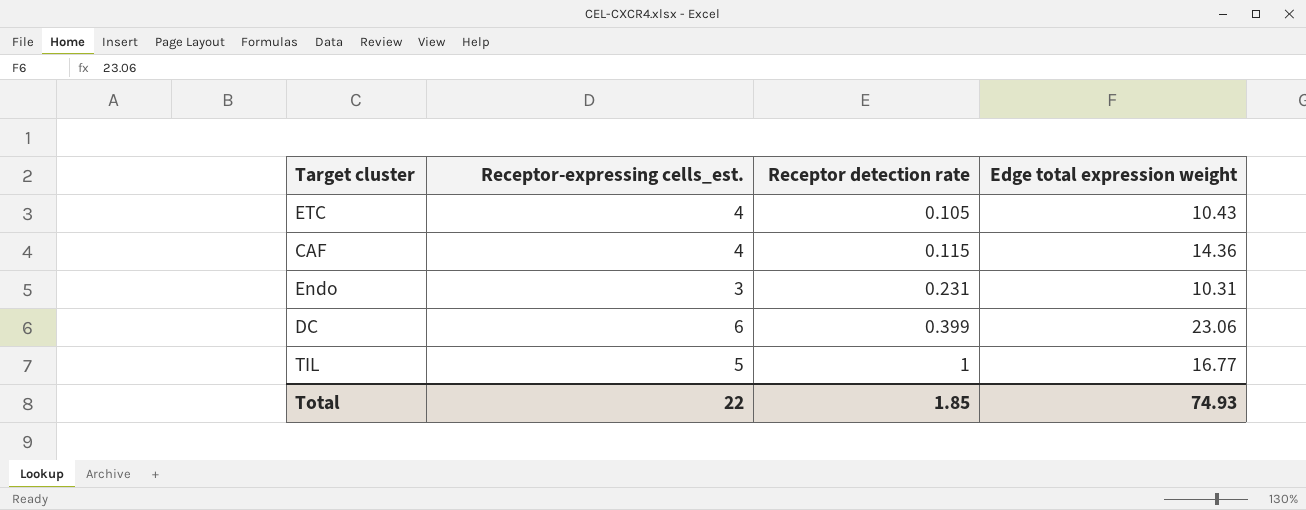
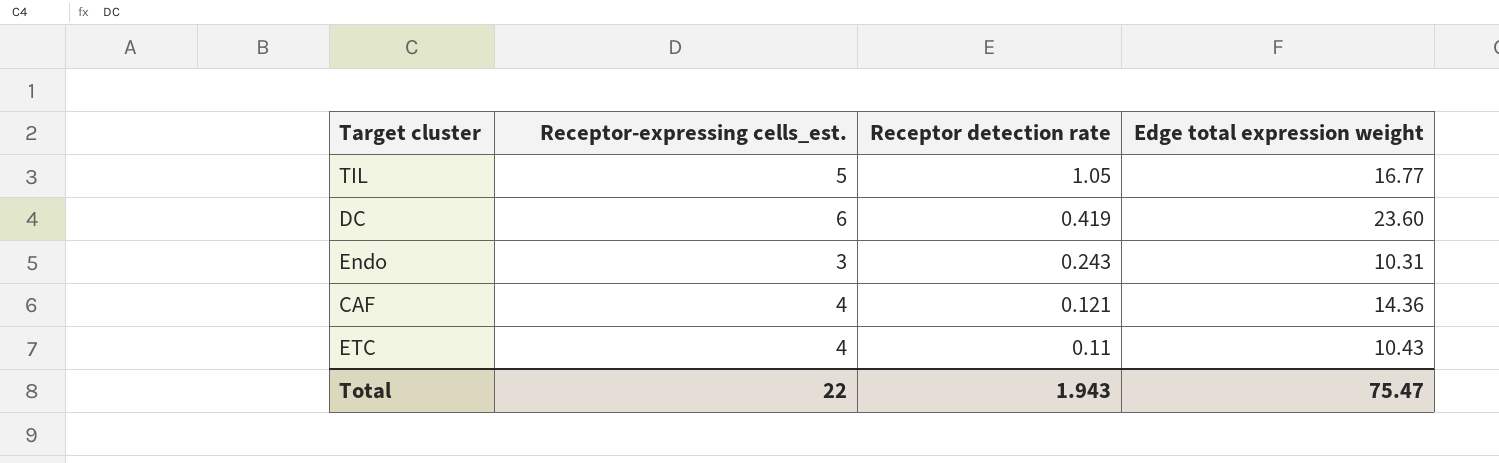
row order: Receptor detection rate ascending -> Receptor detection rate descending
TIL | Receptor detection rate: 1 -> 1.05
DC | Receptor detection rate: 0.399 -> 0.419
DC | Edge total expression weight: 23.06 -> 23.60
Endo | Receptor detection rate: 0.231 -> 0.243
CAF | Receptor detection rate: 0.115 -> 0.121
ETC | Receptor detection rate: 0.105 -> 0.11
Total | Receptor detection rate: 1.85 -> 1.943
Total | Edge total expression weight: 74.93 -> 75.47

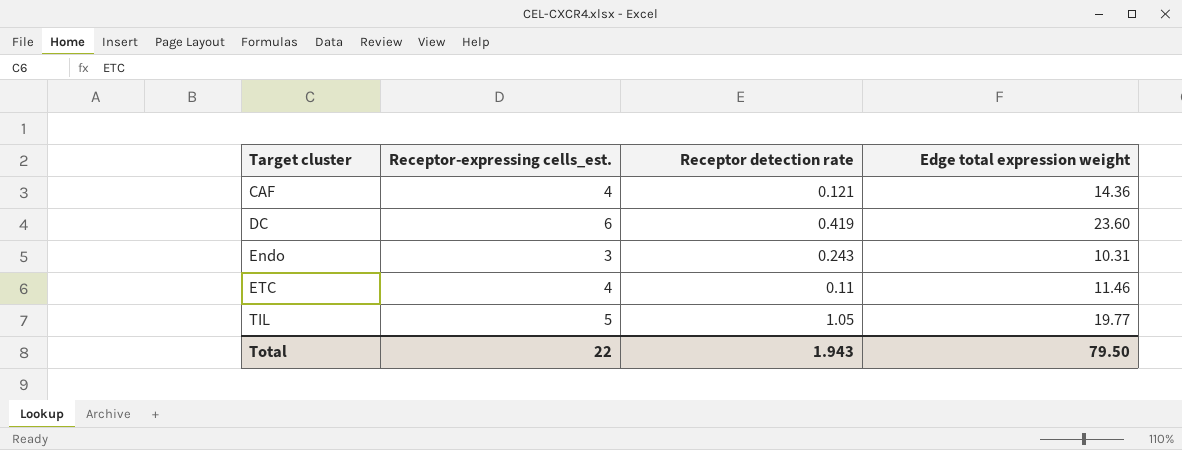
row order: Receptor detection rate descending -> Target cluster ascending
ETC | Edge total expression weight: 10.43 -> 11.46
TIL | Edge total expression weight: 16.77 -> 19.77
Total | Edge total expression weight: 75.47 -> 79.50

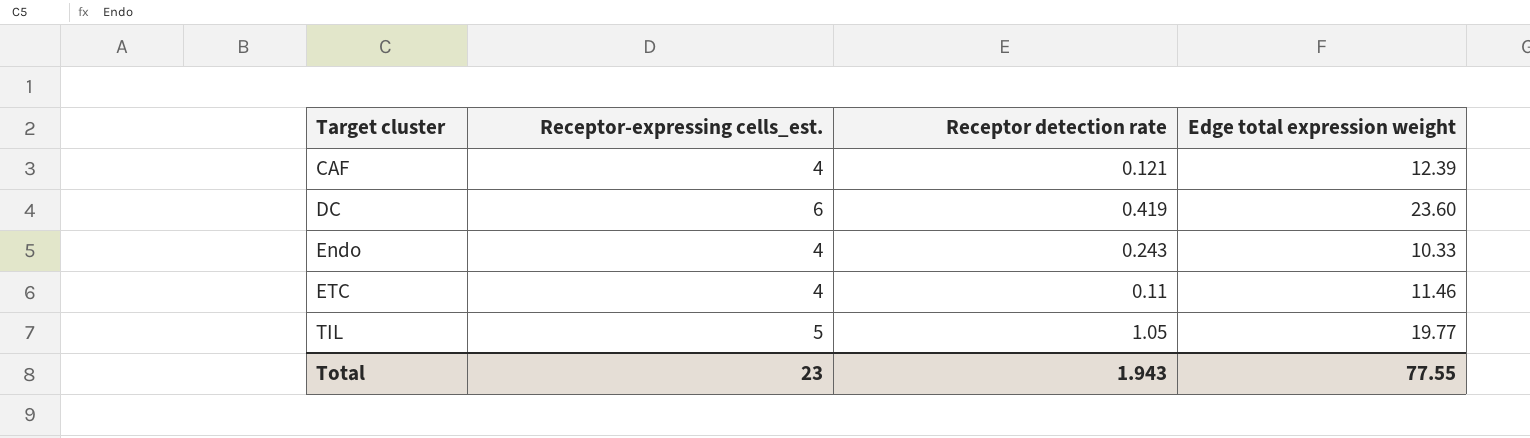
CAF | Edge total expression weight: 14.36 -> 12.39
Endo | Receptor-expressing cells_est.: 3 -> 4
Endo | Edge total expression weight: 10.31 -> 10.33
Total | Receptor-expressing cells_est.: 22 -> 23
Total | Edge total expression weight: 79.50 -> 77.55

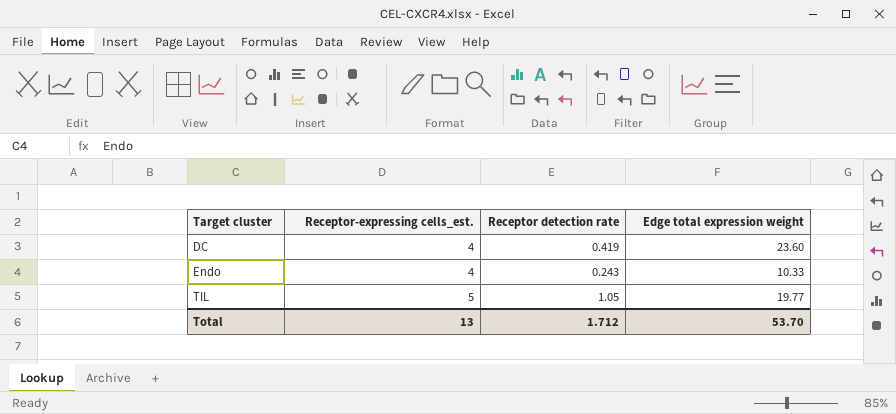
row CAF: 4 | 0.121 | 12.39 -> none
row ETC: 4 | 0.11 | 11.46 -> none
DC | Receptor-expressing cells_est.: 6 -> 4
Total | Receptor-expressing cells_est.: 23 -> 13
Total | Receptor detection rate: 1.943 -> 1.712
Total | Edge total expression weight: 77.55 -> 53.70

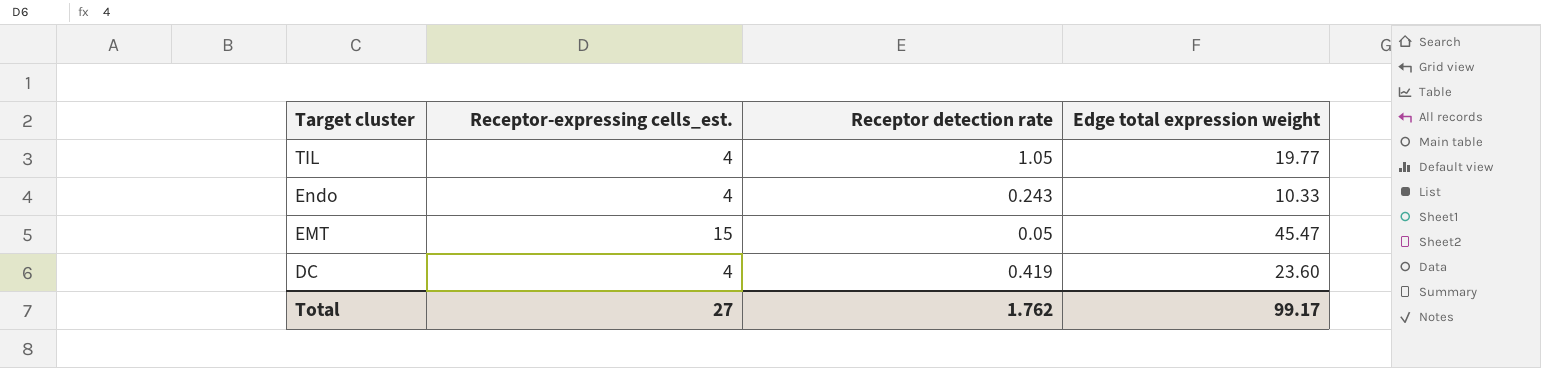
row order: Target cluster ascending -> Target cluster descending
TIL | Receptor-expressing cells_est.: 5 -> 4
row EMT: none -> 15 | 0.05 | 45.47
Total | Receptor-expressing cells_est.: 13 -> 27
Total | Receptor detection rate: 1.712 -> 1.762
Total | Edge total expression weight: 53.70 -> 99.17

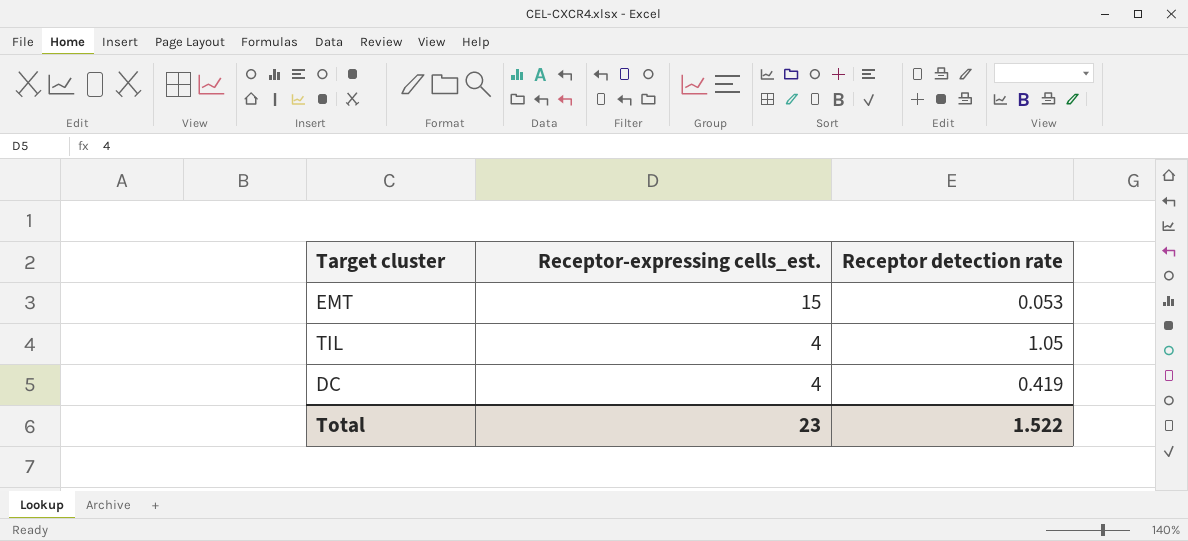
row order: Target cluster descending -> Receptor-expressing cells_est. descending
column Edge total expression weight | position: 4 -> none
row Endo: 4 | 0.243 | 10.33 -> none
EMT | Receptor detection rate: 0.05 -> 0.053
Total | Receptor-expressing cells_est.: 27 -> 23
Total | Receptor detection rate: 1.762 -> 1.522

